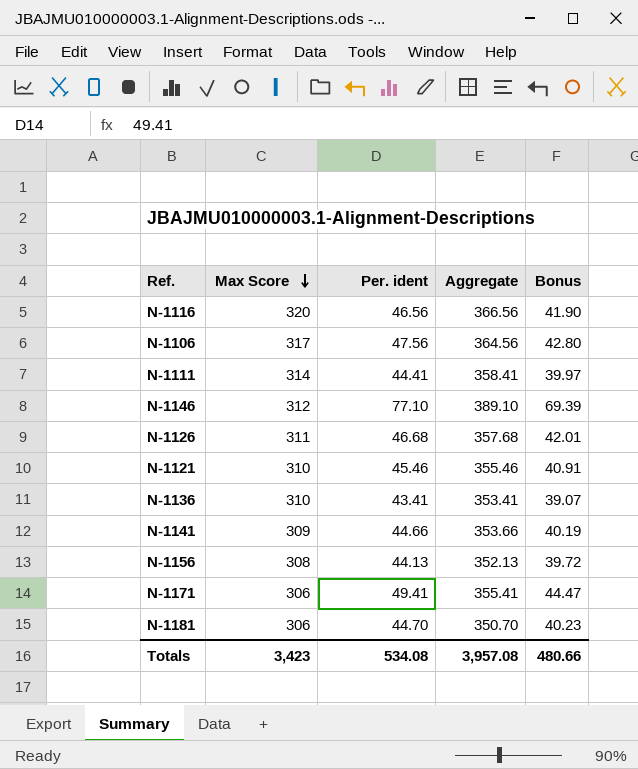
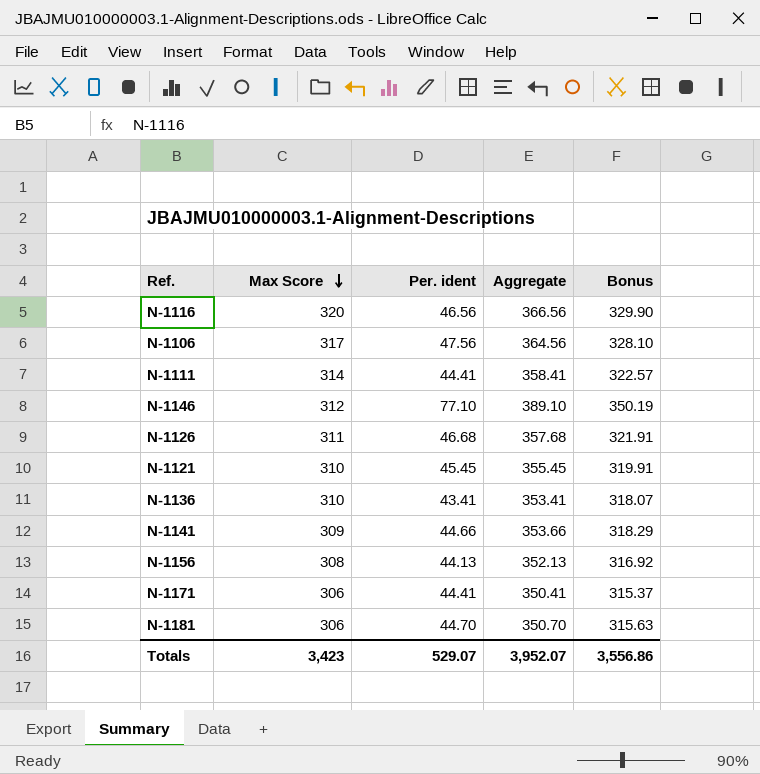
column Bonus | formula: [Per. ident] * 0.9 -> [Aggregate] * 0.9
N-1121 | Per. ident: 45.46 -> 45.45
N-1121 | Aggregate: 355.46 -> 355.45
N-1171 | Per. ident: 49.41 -> 44.41
N-1171 | Aggregate: 355.41 -> 350.41
Totals | Per. ident: 534.08 -> 529.07
Totals | Aggregate: 3,957.08 -> 3,952.07
Totals | Bonus: 480.66 -> 3,556.86

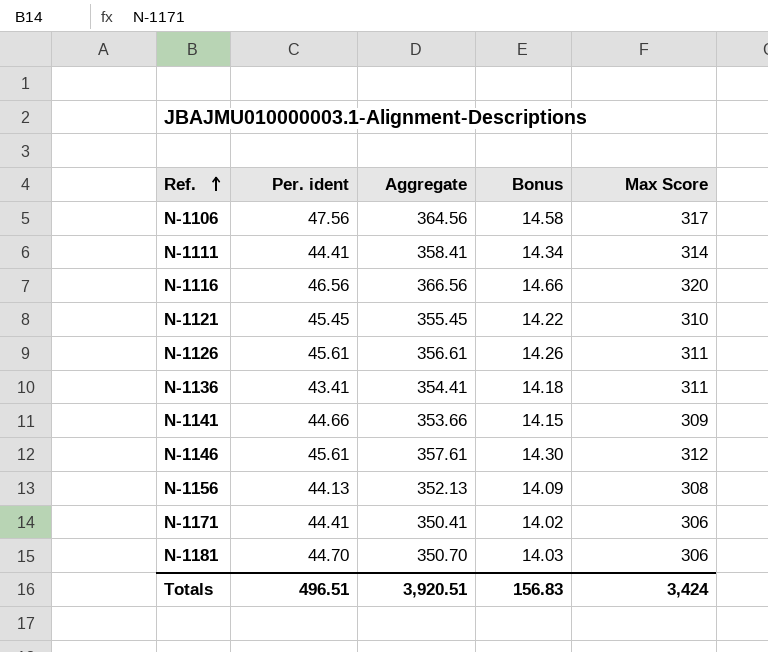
row order: Max Score descending -> Ref. ascending
column Bonus | formula: [Aggregate] * 0.9 -> [Aggregate] * 0.04
column Max Score | position: 2 -> 5
N-1126 | Per. ident: 46.68 -> 45.61
N-1126 | Aggregate: 357.68 -> 356.61
N-1136 | Aggregate: 353.41 -> 354.41
N-1136 | Max Score: 310 -> 311
N-1146 | Per. ident: 77.10 -> 45.61
N-1146 | Aggregate: 389.10 -> 357.61
Totals | Per. ident: 529.07 -> 496.51
Totals | Aggregate: 3,952.07 -> 3,920.51
Totals | Bonus: 3,556.86 -> 156.83
Totals | Max Score: 3,423 -> 3,424

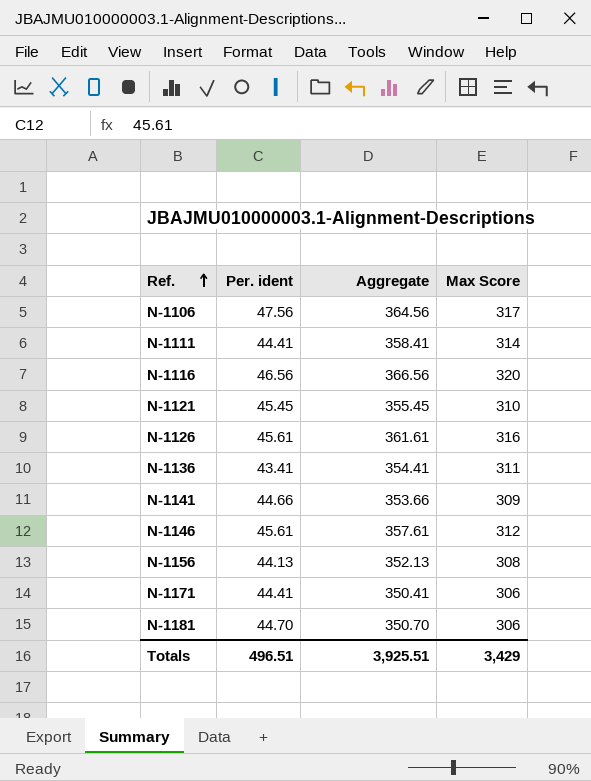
column Bonus | formula: [Aggregate] * 0.04 -> none
N-1126 | Aggregate: 356.61 -> 361.61
N-1126 | Max Score: 311 -> 316
Totals | Aggregate: 3,920.51 -> 3,925.51
Totals | Max Score: 3,424 -> 3,429

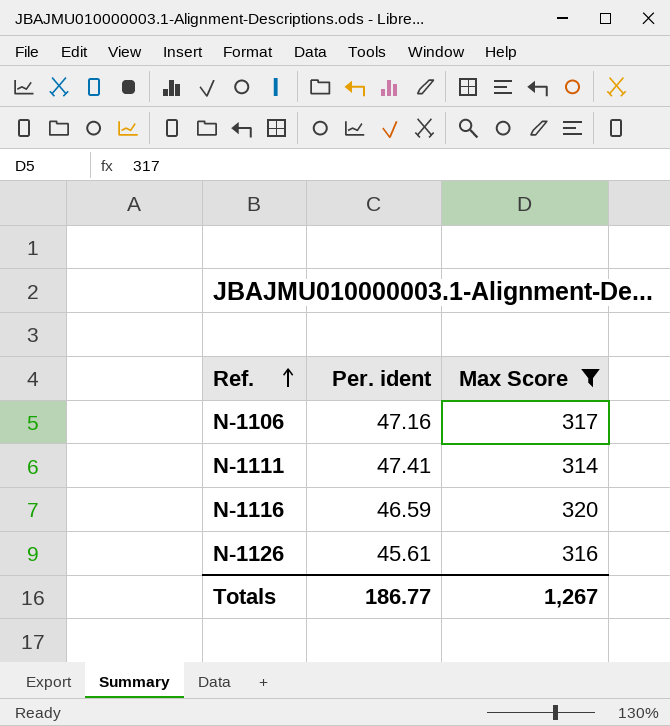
filter: none -> Max Score >= 314
column Aggregate | formula: [Per. ident] + [Max Score] -> none
N-1106 | Per. ident: 47.56 -> 47.16
N-1111 | Per. ident: 44.41 -> 47.41
N-1116 | Per. ident: 46.56 -> 46.59
Totals | Per. ident: 496.51 -> 186.77
Totals | Max Score: 3,429 -> 1,267

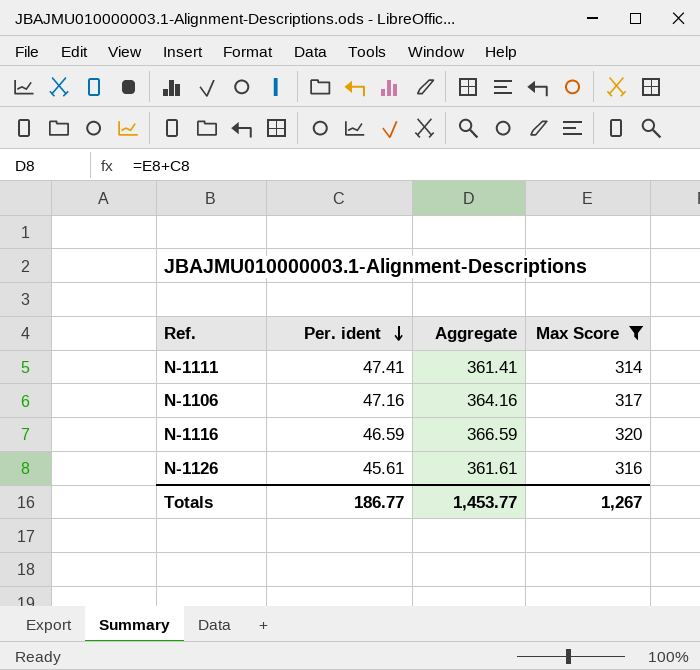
row order: Ref. ascending -> Per. ident descending
column Aggregate | formula: none -> [Per. ident] + [Max Score]

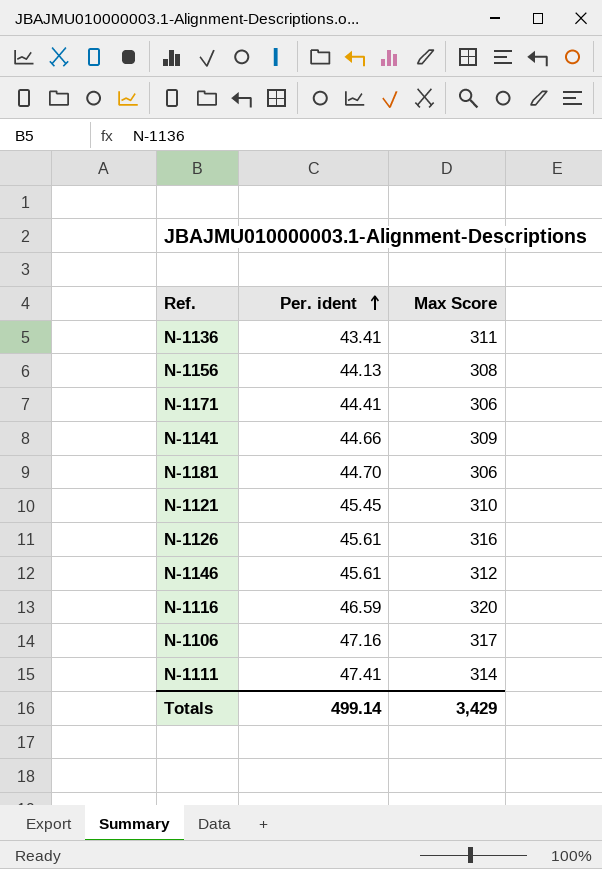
filter: Max Score >= 314 -> none
row order: Per. ident descending -> Per. ident ascending
column Aggregate | formula: [Per. ident] + [Max Score] -> none
Totals | Per. ident: 186.77 -> 499.14
Totals | Max Score: 1,267 -> 3,429

